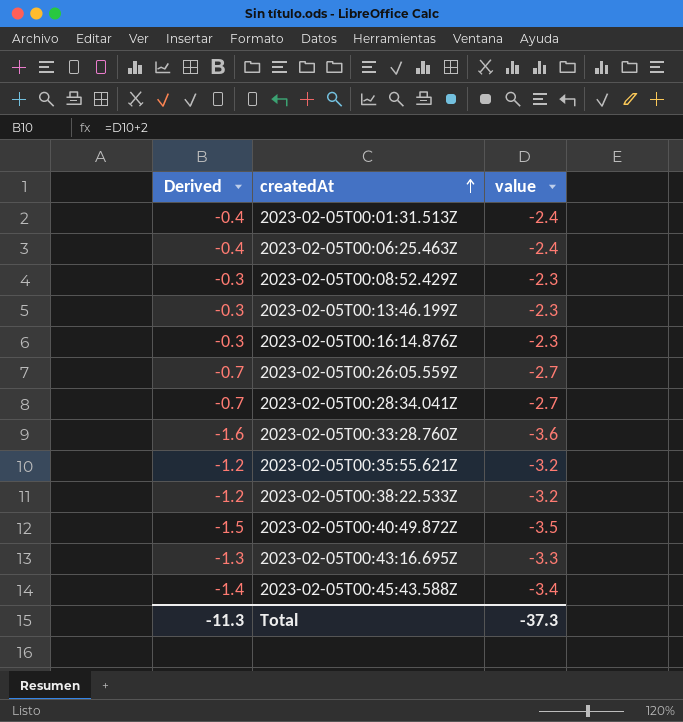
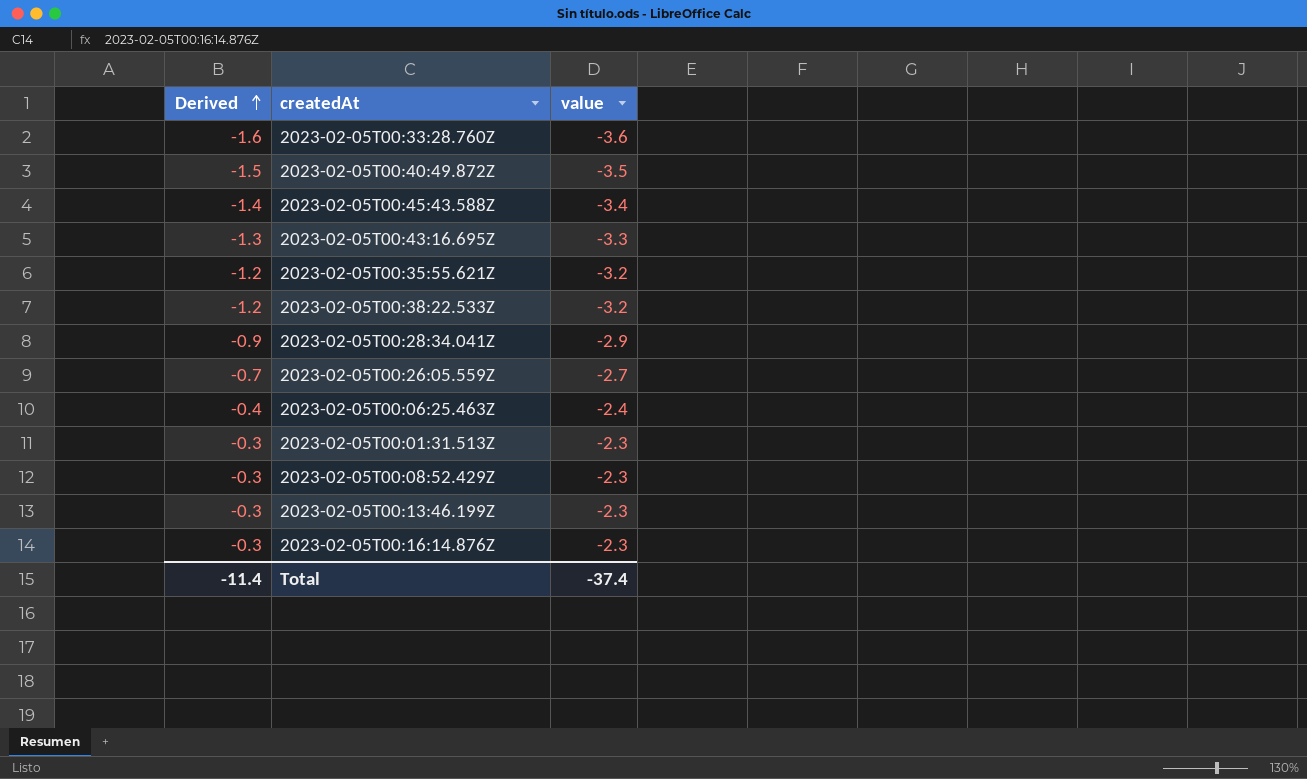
row order: createdAt ascending -> Derived ascending
2023-02-05T00:28:34.041Z | Derived: -0.7 -> -0.9
2023-02-05T00:28:34.041Z | value: -2.7 -> -2.9
2023-02-05T00:01:31.513Z | Derived: -0.4 -> -0.3
2023-02-05T00:01:31.513Z | value: -2.4 -> -2.3
Total | Derived: -11.3 -> -11.4
Total | value: -37.3 -> -37.4

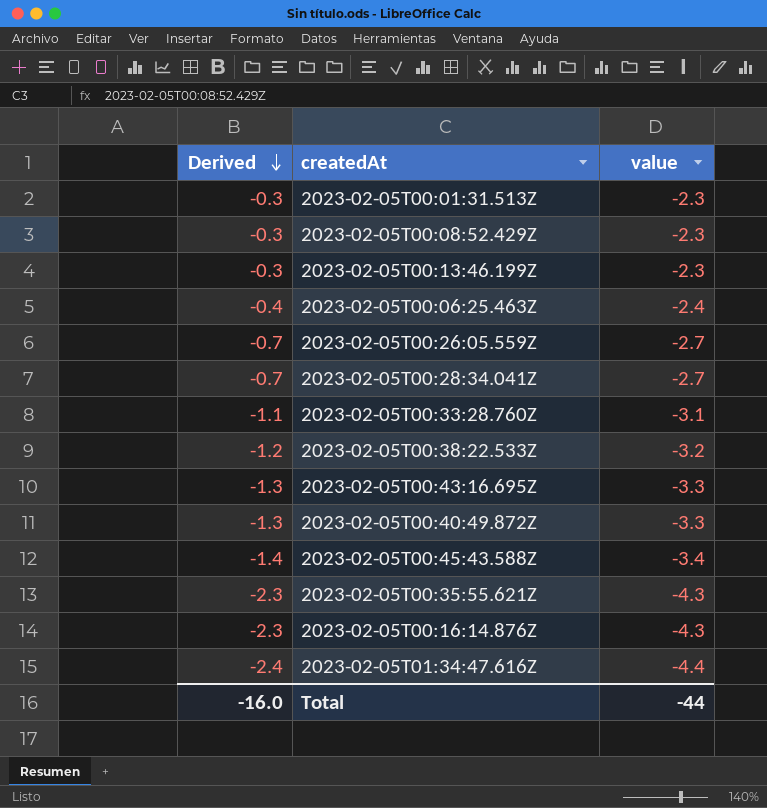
row order: Derived ascending -> Derived descending
2023-02-05T00:28:34.041Z | Derived: -0.9 -> -0.7
2023-02-05T00:28:34.041Z | value: -2.9 -> -2.7
2023-02-05T00:33:28.760Z | Derived: -1.6 -> -1.1
2023-02-05T00:33:28.760Z | value: -3.6 -> -3.1
2023-02-05T00:40:49.872Z | Derived: -1.5 -> -1.3
2023-02-05T00:40:49.872Z | value: -3.5 -> -3.3
2023-02-05T00:35:55.621Z | Derived: -1.2 -> -2.3
2023-02-05T00:35:55.621Z | value: -3.2 -> -4.3
2023-02-05T00:16:14.876Z | Derived: -0.3 -> -2.3
2023-02-05T00:16:14.876Z | value: -2.3 -> -4.3
row 2023-02-05T01:34:47.616Z: none -> -2.4 | -4.4
Total | Derived: -11.4 -> -16.0
Total | value: -37.4 -> -44

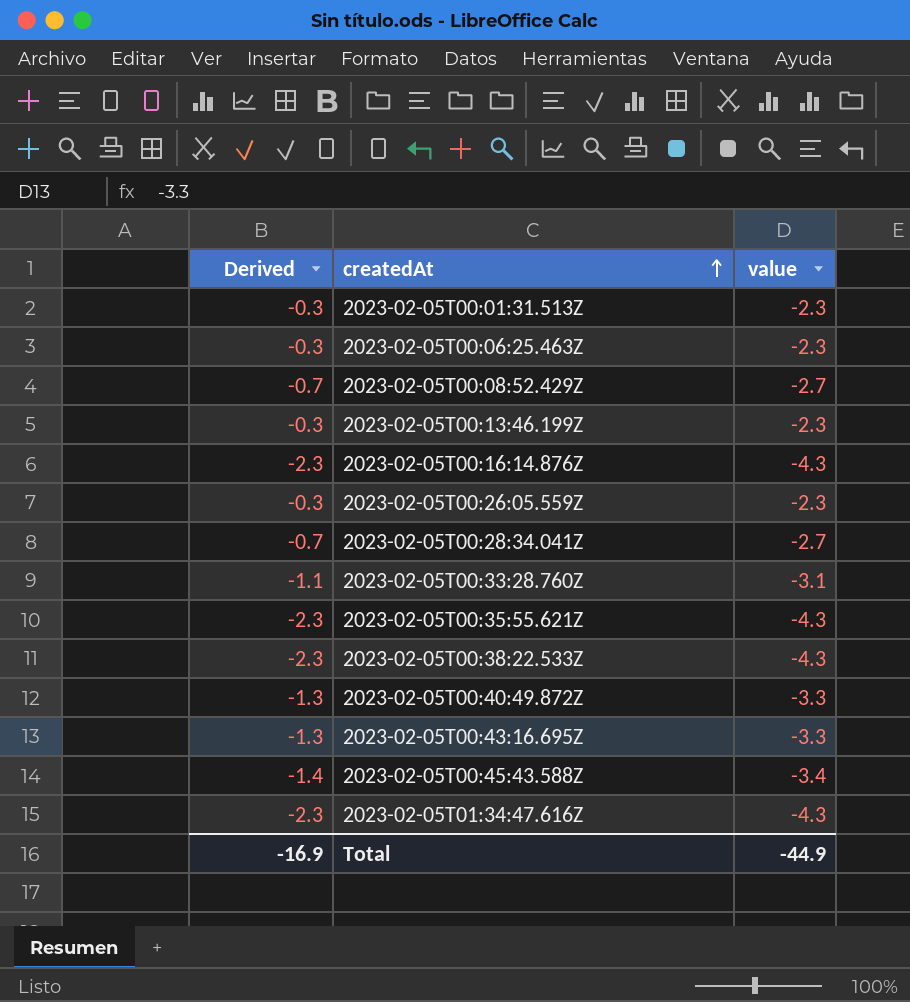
row order: Derived descending -> createdAt ascending
2023-02-05T00:06:25.463Z | Derived: -0.4 -> -0.3
2023-02-05T00:06:25.463Z | value: -2.4 -> -2.3
2023-02-05T00:08:52.429Z | Derived: -0.3 -> -0.7
2023-02-05T00:08:52.429Z | value: -2.3 -> -2.7
2023-02-05T00:26:05.559Z | Derived: -0.7 -> -0.3
2023-02-05T00:26:05.559Z | value: -2.7 -> -2.3
2023-02-05T00:38:22.533Z | Derived: -1.2 -> -2.3
2023-02-05T00:38:22.533Z | value: -3.2 -> -4.3
2023-02-05T01:34:47.616Z | Derived: -2.4 -> -2.3
2023-02-05T01:34:47.616Z | value: -4.4 -> -4.3
Total | Derived: -16.0 -> -16.9
Total | value: -44 -> -44.9

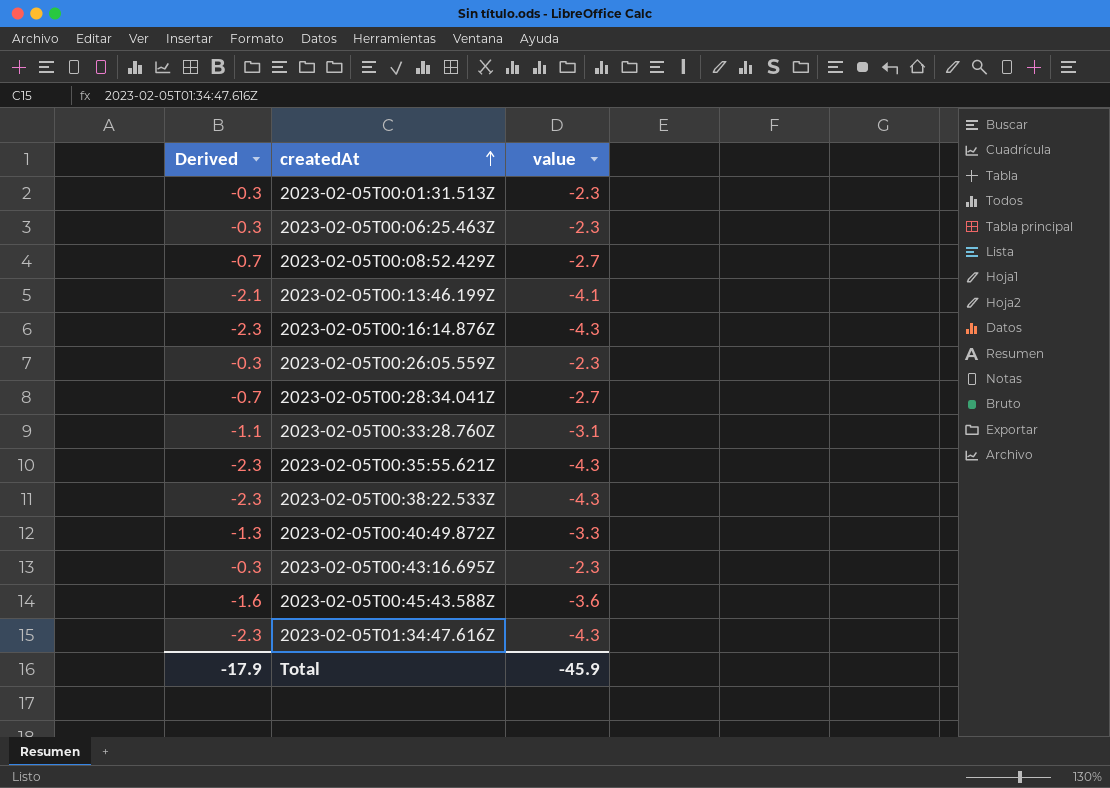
2023-02-05T00:13:46.199Z | Derived: -0.3 -> -2.1
2023-02-05T00:13:46.199Z | value: -2.3 -> -4.1
2023-02-05T00:43:16.695Z | Derived: -1.3 -> -0.3
2023-02-05T00:43:16.695Z | value: -3.3 -> -2.3
2023-02-05T00:45:43.588Z | Derived: -1.4 -> -1.6
2023-02-05T00:45:43.588Z | value: -3.4 -> -3.6
Total | Derived: -16.9 -> -17.9
Total | value: -44.9 -> -45.9

